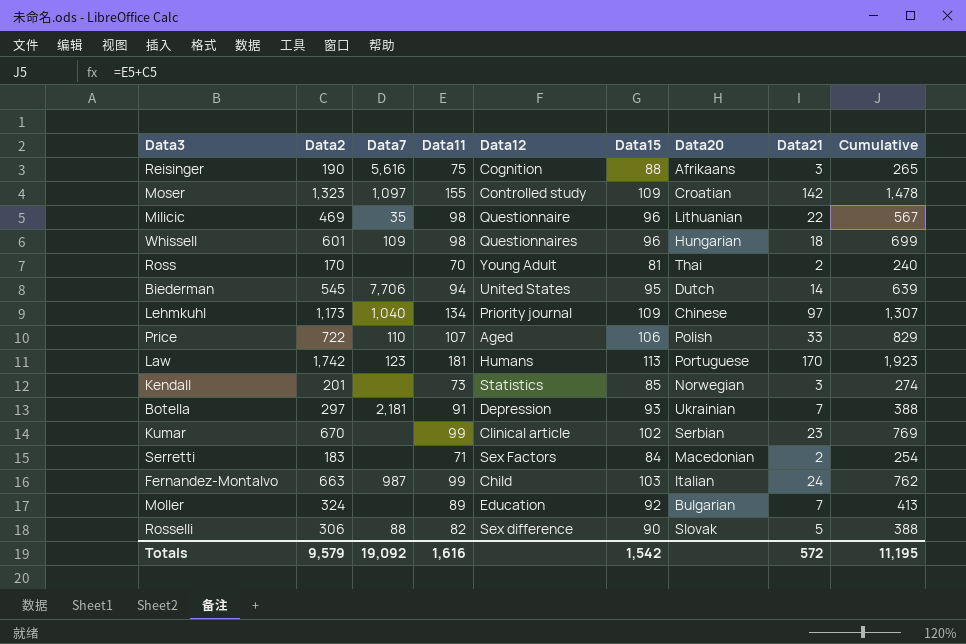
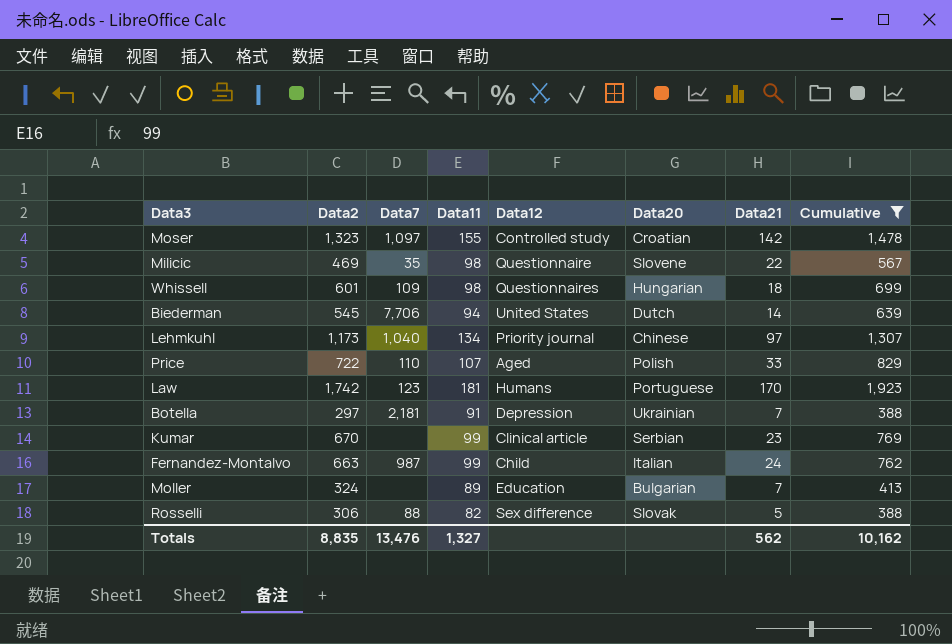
filter: none -> Cumulative >= 388
column Data15 | position: 6 -> none
Milicic | Data20: Lithuanian -> Slovene
Totals | Data2: 9,579 -> 8,835
Totals | Data7: 19,092 -> 13,476
Totals | Data11: 1,616 -> 1,327
Totals | Data21: 572 -> 562
Totals | Cumulative: 11,195 -> 10,162

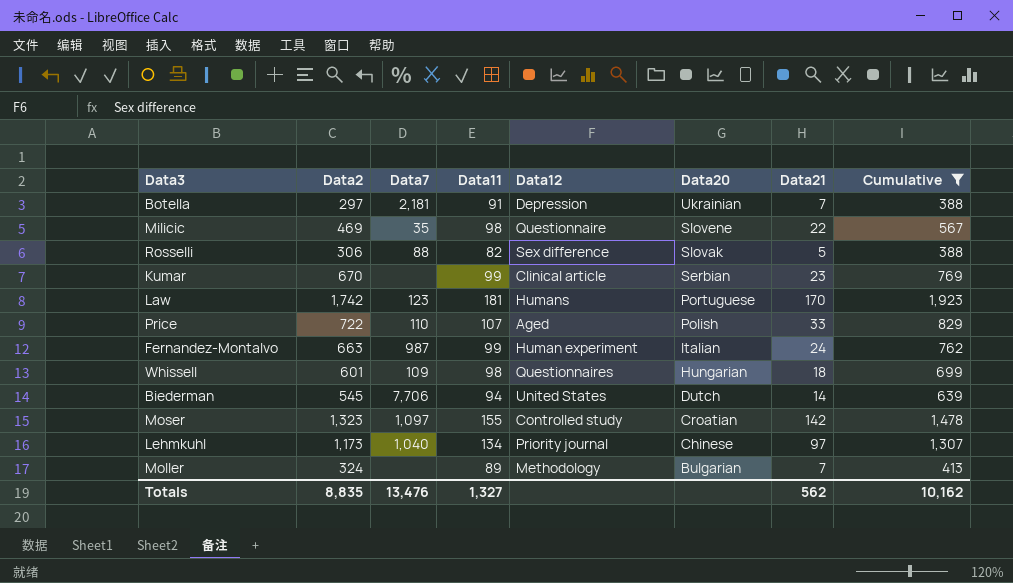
row order: none -> Data20 descending
Fernandez-Montalvo | Data12: Child -> Human experiment
Moller | Data12: Education -> Methodology

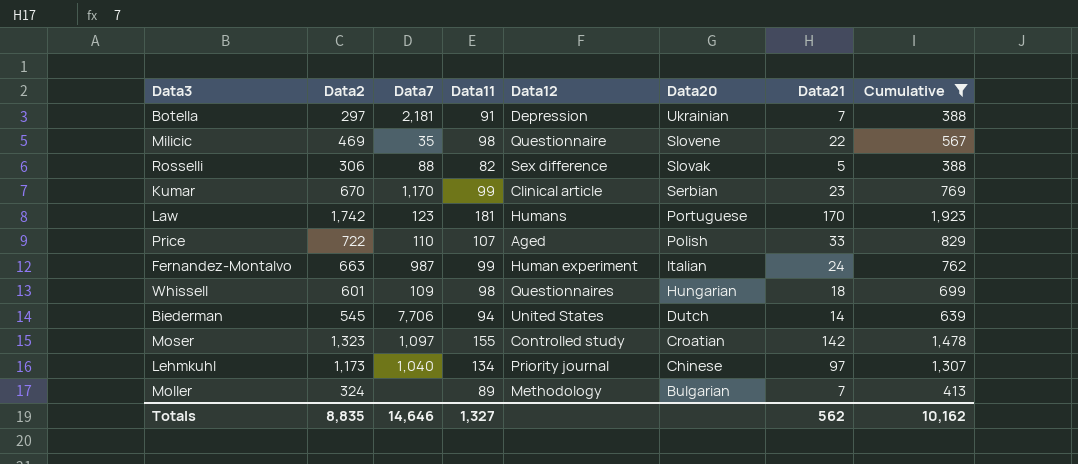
Kumar | Data7: none -> 1,170
Totals | Data7: 13,476 -> 14,646

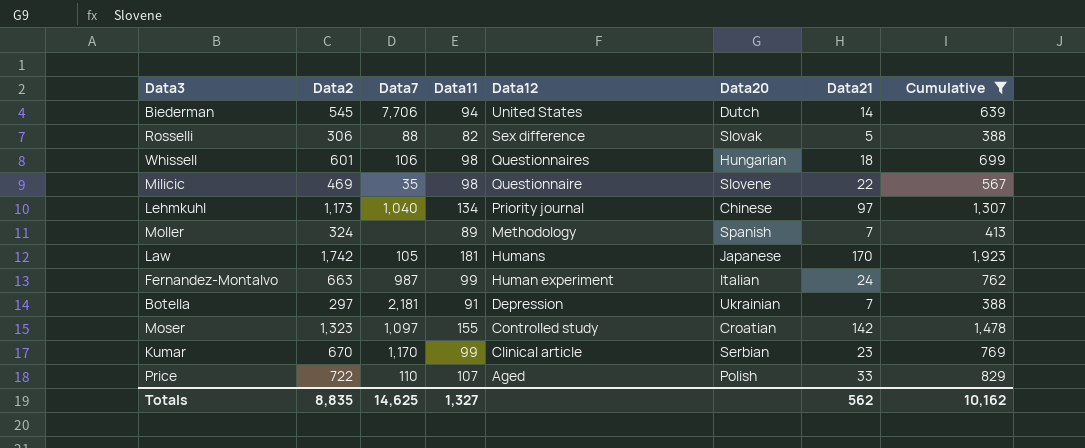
row order: Data20 descending -> Data12 descending
Whissell | Data7: 109 -> 106
Moller | Data20: Bulgarian -> Spanish
Law | Data7: 123 -> 105
Law | Data20: Portuguese -> Japanese
Totals | Data7: 14,646 -> 14,625

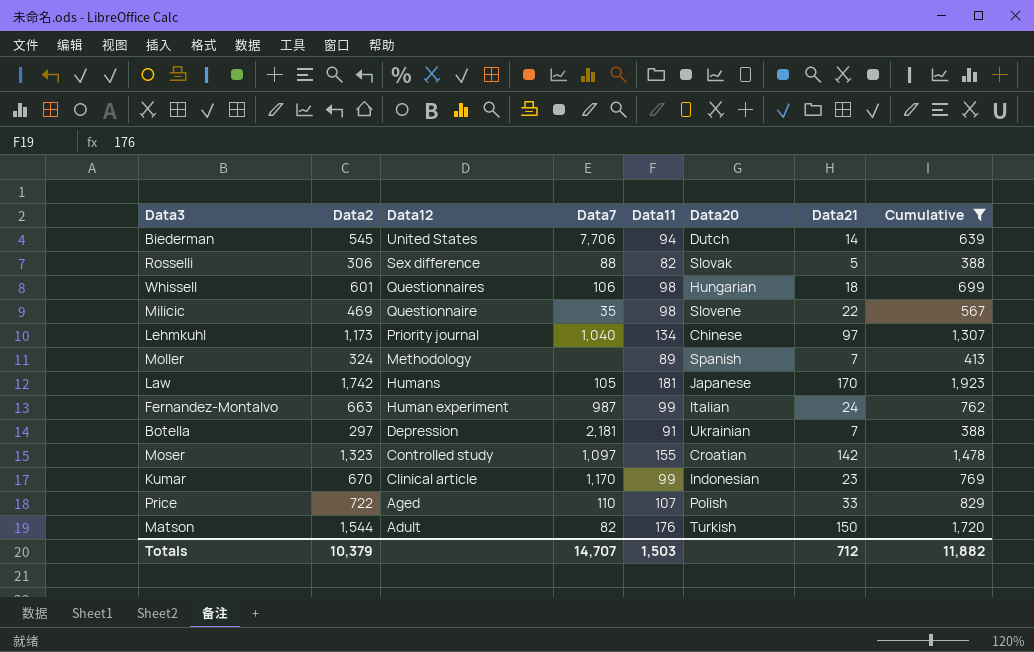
column Data12 | position: 5 -> 3
Kumar | Data20: Serbian -> Indonesian
row Matson: none -> 1,544 | Adult | 82 | 176 | Turkish | 150 | 1,720
Totals | Data2: 8,835 -> 10,379
Totals | Data7: 14,625 -> 14,707
Totals | Data11: 1,327 -> 1,503
Totals | Data21: 562 -> 712
Totals | Cumulative: 10,162 -> 11,882

